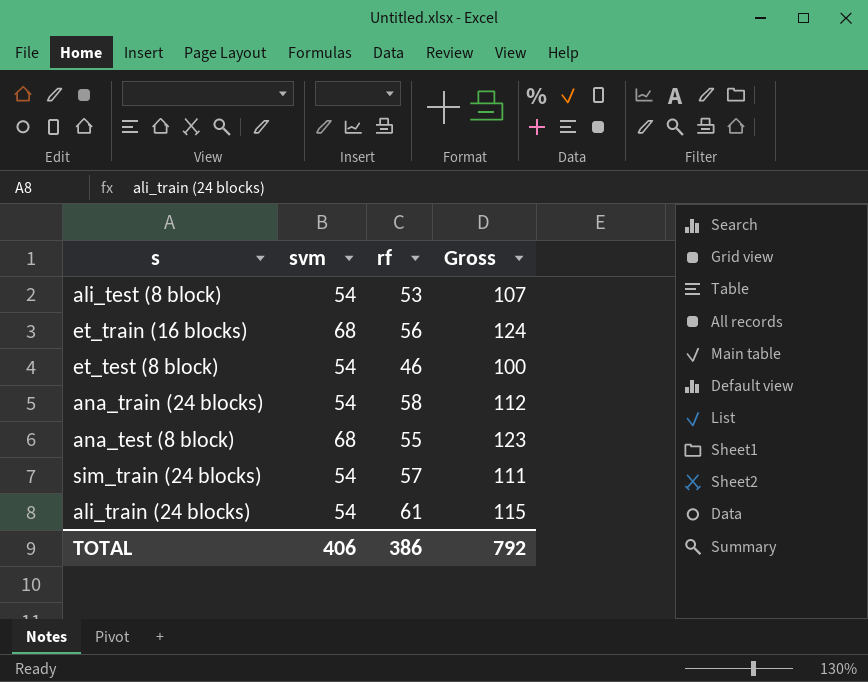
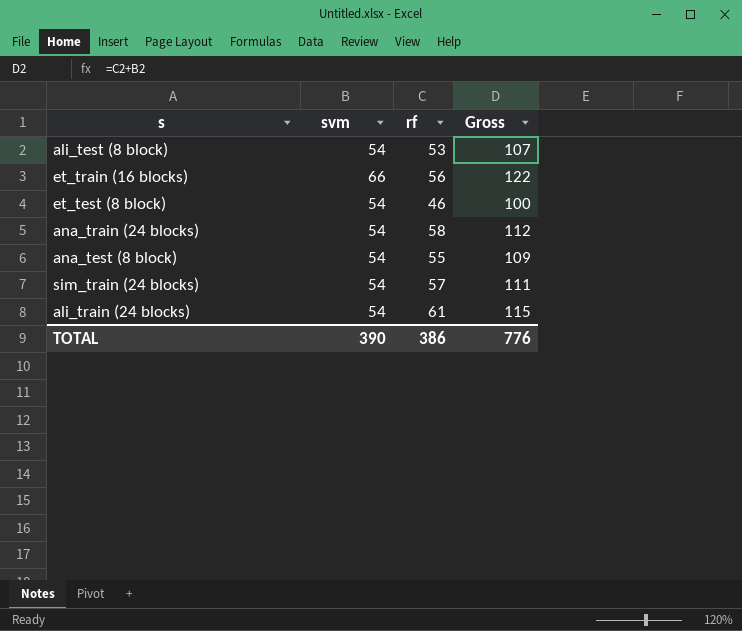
et_train (16 blocks) | svm: 68 -> 66
et_train (16 blocks) | Gross: 124 -> 122
ana_test (8 block) | svm: 68 -> 54
ana_test (8 block) | Gross: 123 -> 109
TOTAL | svm: 406 -> 390
TOTAL | Gross: 792 -> 776

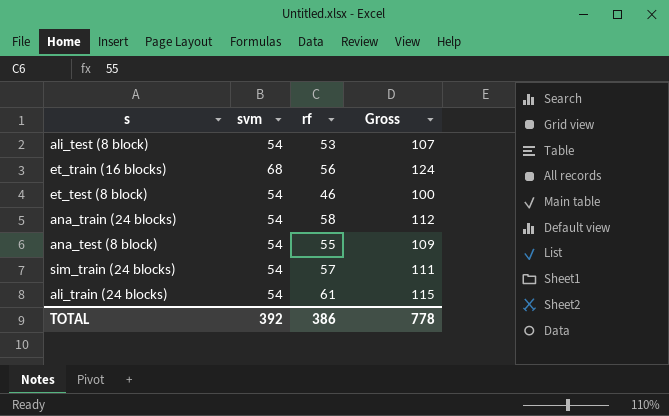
et_train (16 blocks) | svm: 66 -> 68
et_train (16 blocks) | Gross: 122 -> 124
TOTAL | svm: 390 -> 392
TOTAL | Gross: 776 -> 778

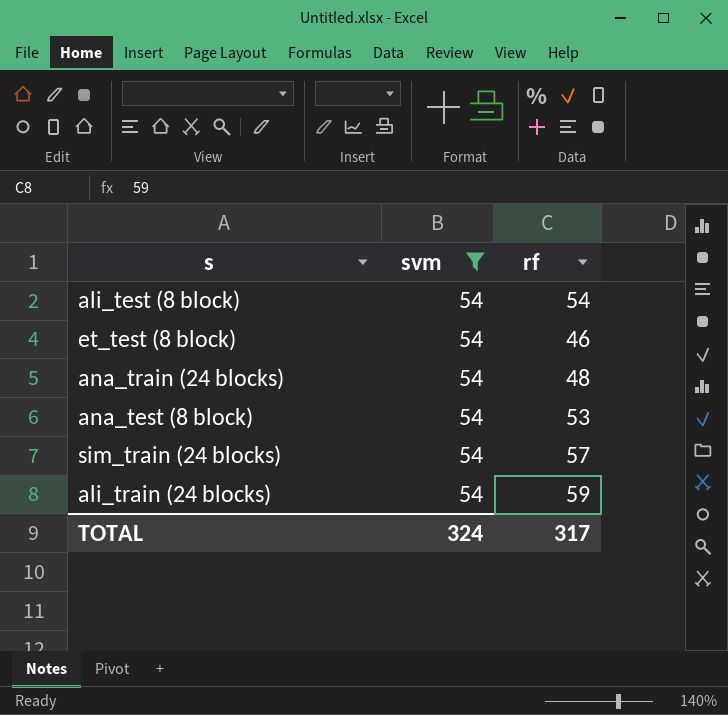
filter: none -> svm = 54
column Gross | formula: [svm] + [rf] -> none
ali_test (8 block) | rf: 53 -> 54
ana_train (24 blocks) | rf: 58 -> 48
ana_test (8 block) | rf: 55 -> 53
ali_train (24 blocks) | rf: 61 -> 59
TOTAL | svm: 392 -> 324
TOTAL | rf: 386 -> 317

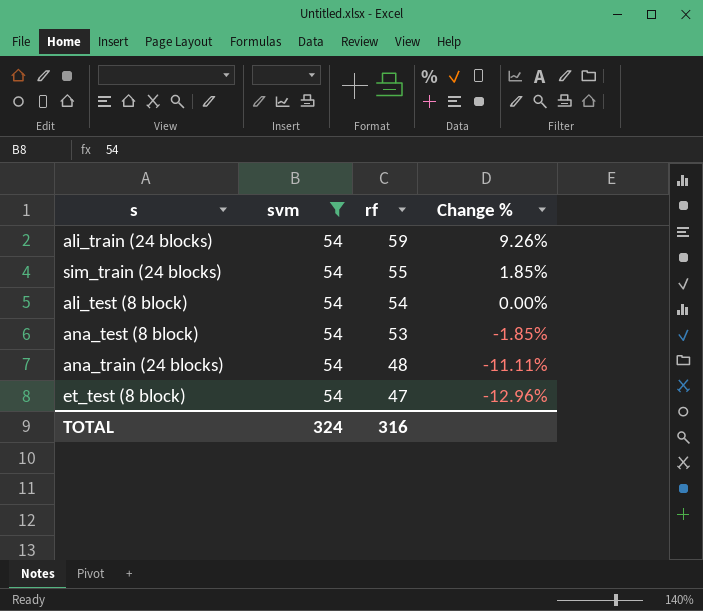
row order: none -> rf descending
column Change % | formula: none -> ([rf] - [svm]) / [svm]
sim_train (24 blocks) | rf: 57 -> 55
et_test (8 block) | rf: 46 -> 47
TOTAL | rf: 317 -> 316

